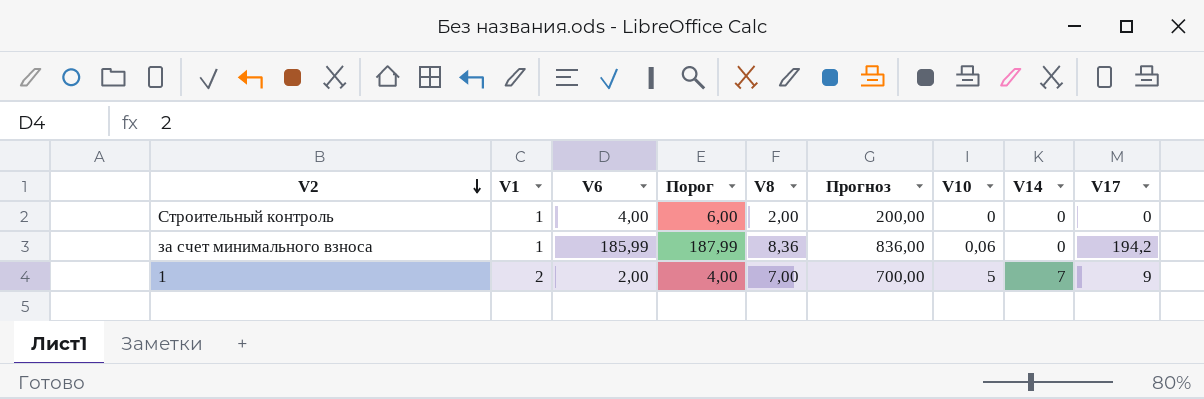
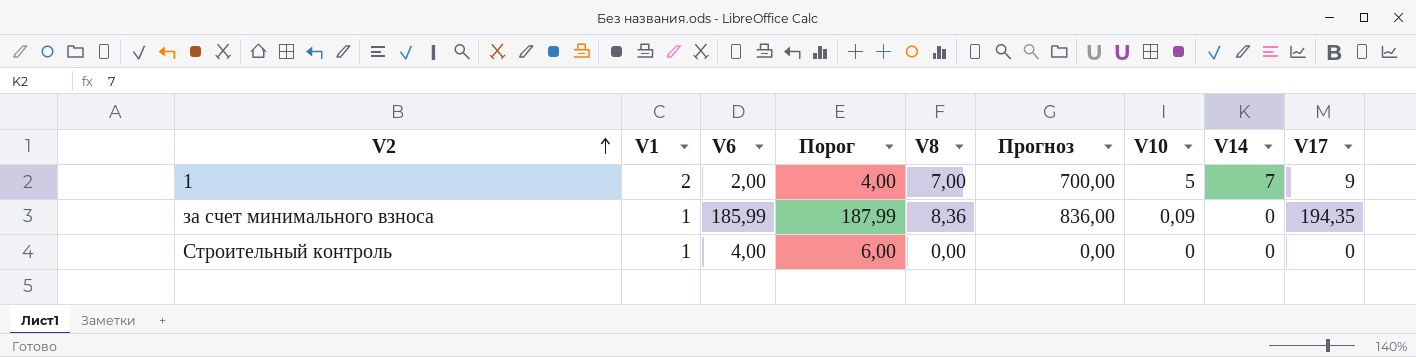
row order: V2 descending -> V2 ascending
за счет минимального взноса | V10: 0,06 -> 0,09
за счет минимального взноса | V17: 194,2 -> 194,35
Строительный контроль | V8: 2,00 -> 0,00
Строительный контроль | Прогноз: 200,00 -> 0,00

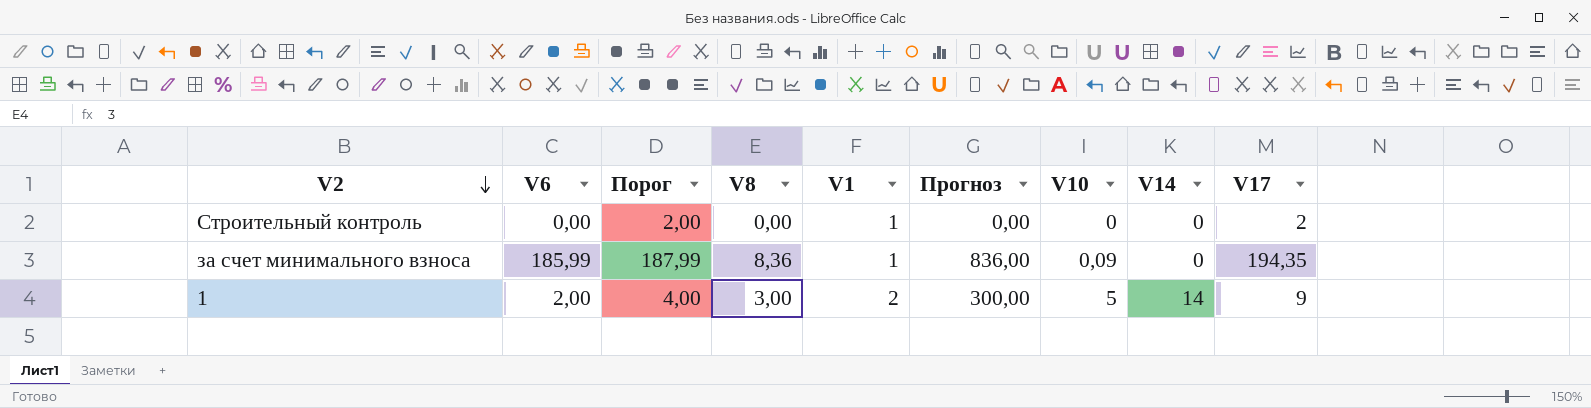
row order: V2 ascending -> V2 descending
column V1 | position: 2 -> 5
Строительный контроль | V6: 4,00 -> 0,00
Строительный контроль | Порог: 6,00 -> 2,00
Строительный контроль | V17: 0 -> 2
1 | V8: 7,00 -> 3,00
1 | Прогноз: 700,00 -> 300,00
1 | V14: 7 -> 14

